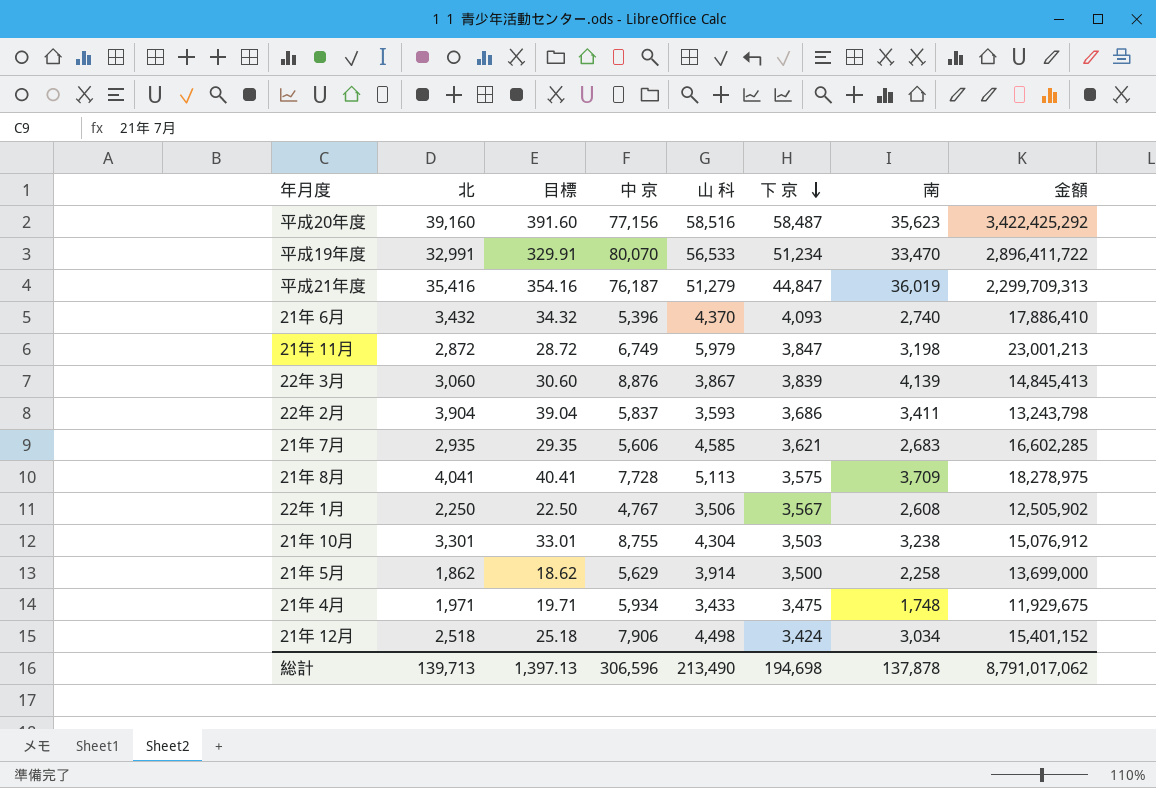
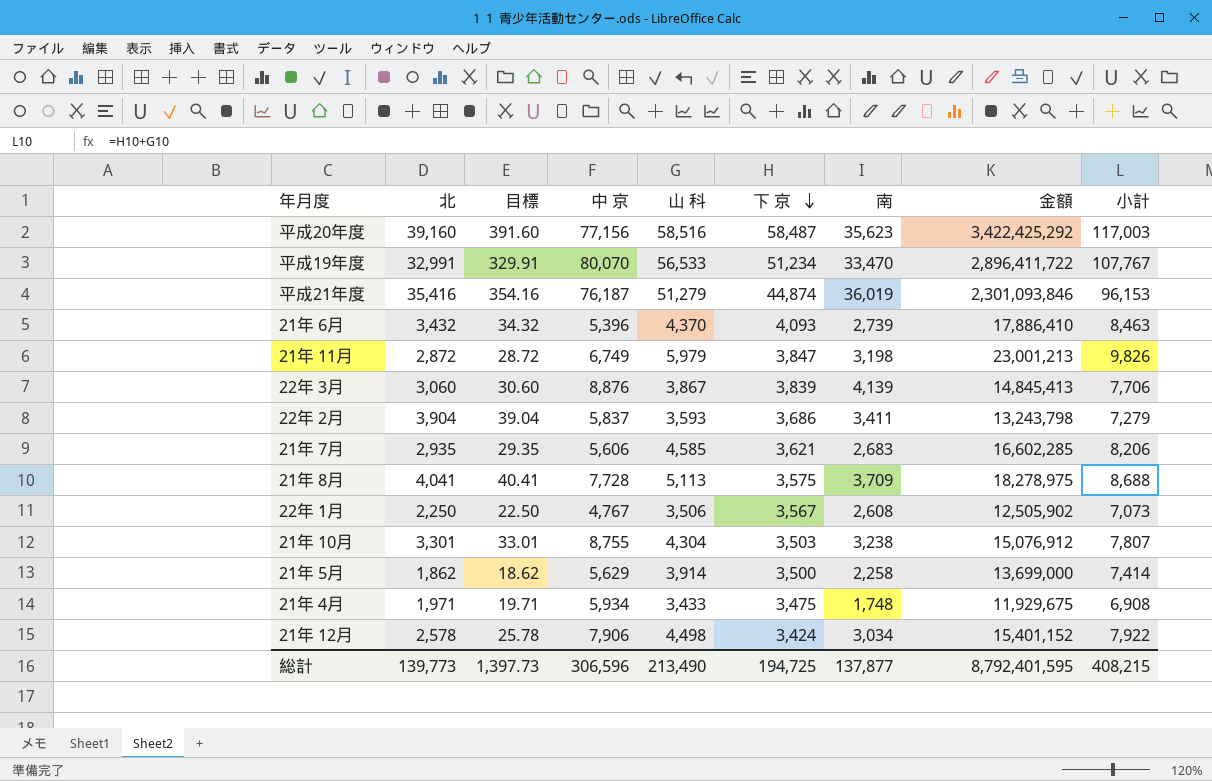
column 小計 | formula: none -> [山 科] + [下 京]
平成21年度 | 下 京: 44,847 -> 44,874
平成21年度 | 金額: 2,299,709,313 -> 2,301,093,846
21年 6月 | 南: 2,740 -> 2,739
21年 12月 | 北: 2,518 -> 2,578
21年 12月 | 目標: 25.18 -> 25.78
総計 | 北: 139,713 -> 139,773
総計 | 目標: 1,397.13 -> 1,397.73
総計 | 下 京: 194,698 -> 194,725
総計 | 南: 137,878 -> 137,877
総計 | 金額: 8,791,017,062 -> 8,792,401,595

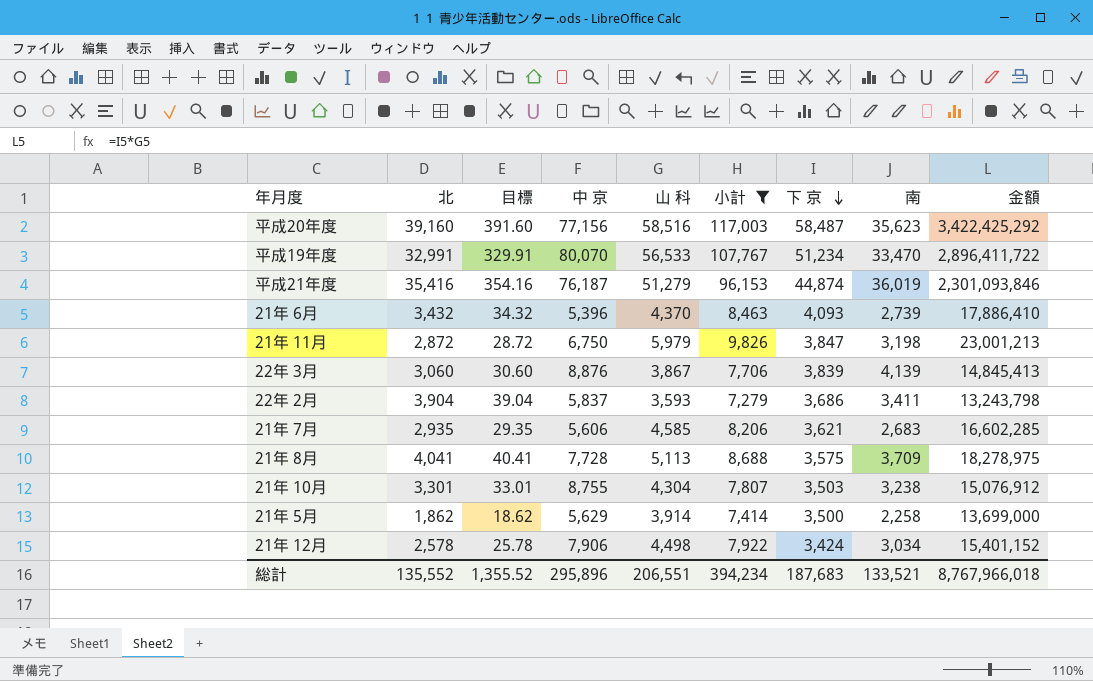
filter: none -> 小計 >= 7,279
column 小計 | position: 9 -> 6
21年 11月 | 中 京: 6,749 -> 6,750
総計 | 北: 139,773 -> 135,552
総計 | 目標: 1,397.73 -> 1,355.52
総計 | 中 京: 306,596 -> 295,896
総計 | 山 科: 213,490 -> 206,551
総計 | 小計: 408,215 -> 394,234
総計 | 下 京: 194,725 -> 187,683
総計 | 南: 137,877 -> 133,521
総計 | 金額: 8,792,401,595 -> 8,767,966,018

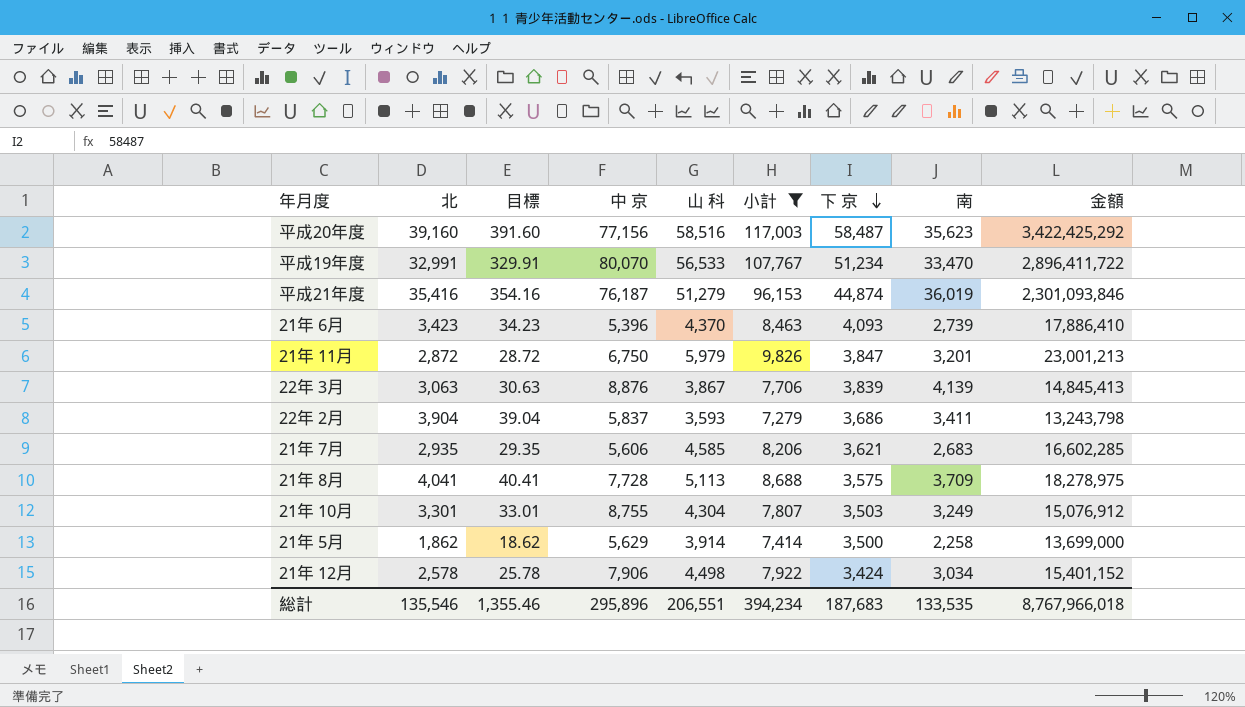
21年 6月 | 北: 3,432 -> 3,423
21年 6月 | 目標: 34.32 -> 34.23
21年 11月 | 南: 3,198 -> 3,201
22年 3月 | 北: 3,060 -> 3,063
22年 3月 | 目標: 30.60 -> 30.63
21年 10月 | 南: 3,238 -> 3,249
総計 | 北: 135,552 -> 135,546
総計 | 目標: 1,355.52 -> 1,355.46
総計 | 南: 133,521 -> 133,535

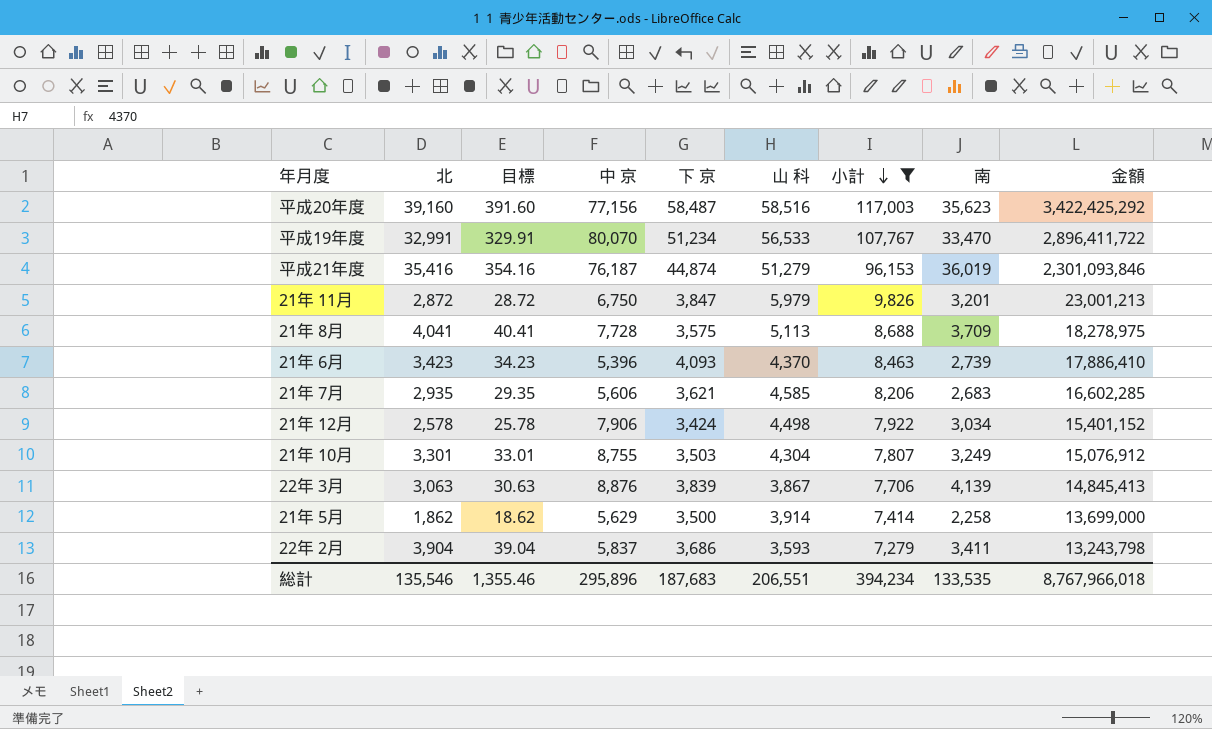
row order: 下 京 descending -> 小計 descending
column 下 京 | position: 7 -> 5

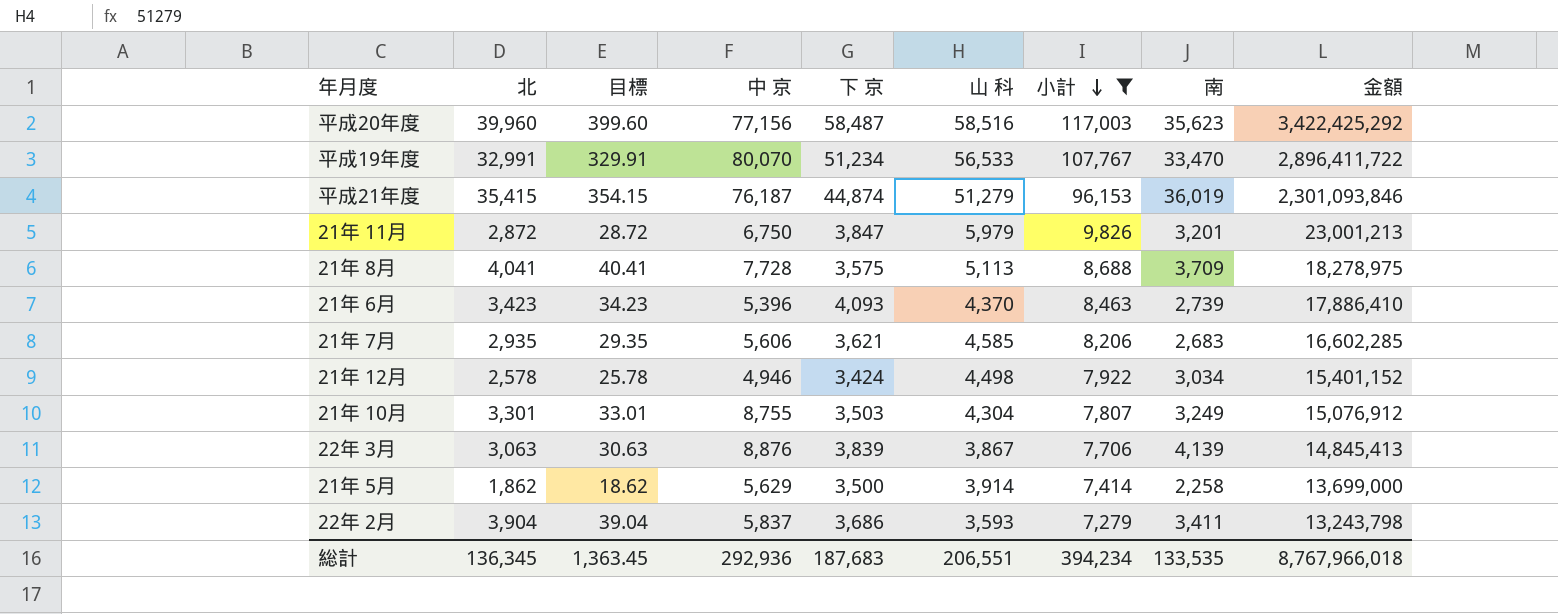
平成20年度 | 北: 39,160 -> 39,960
平成20年度 | 目標: 391.60 -> 399.60
平成21年度 | 北: 35,416 -> 35,415
平成21年度 | 目標: 354.16 -> 354.15
21年 12月 | 中 京: 7,906 -> 4,946
総計 | 北: 135,546 -> 136,345
総計 | 目標: 1,355.46 -> 1,363.45
総計 | 中 京: 295,896 -> 292,936

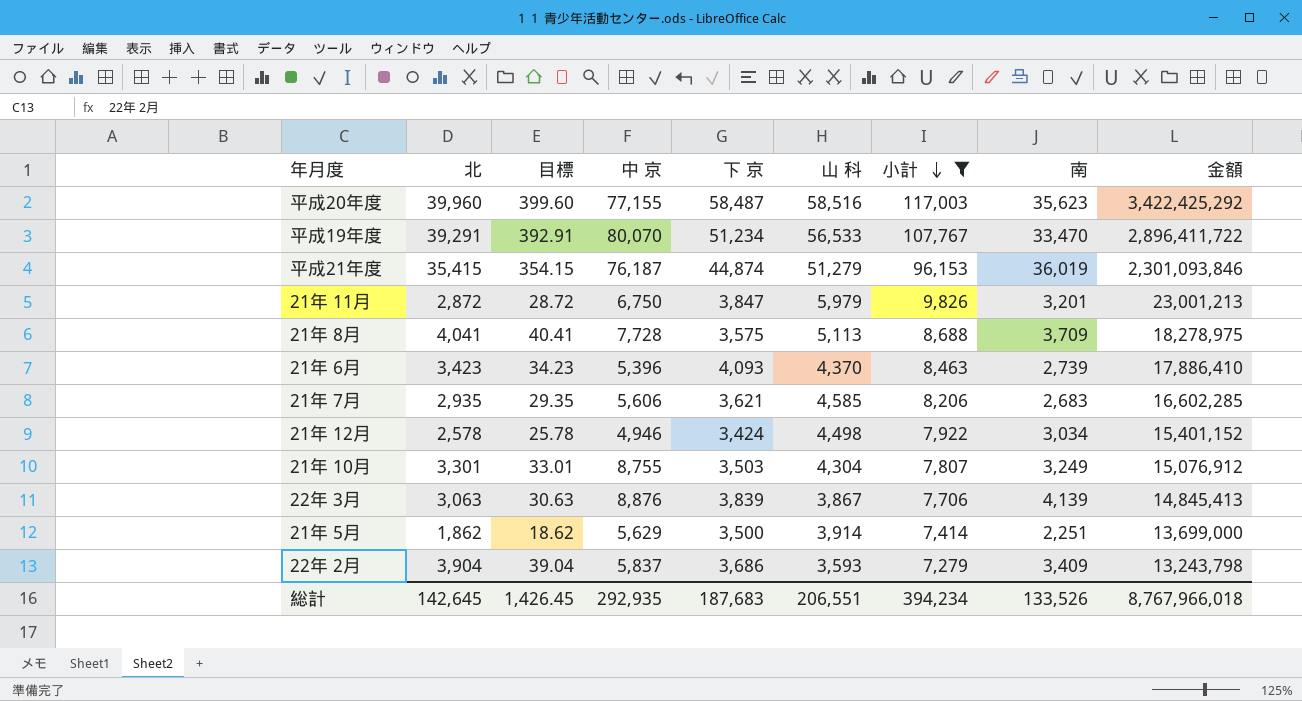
平成20年度 | 中 京: 77,156 -> 77,155
平成19年度 | 北: 32,991 -> 39,291
平成19年度 | 目標: 329.91 -> 392.91
21年 5月 | 南: 2,258 -> 2,251
22年 2月 | 南: 3,411 -> 3,409
総計 | 北: 136,345 -> 142,645
総計 | 目標: 1,363.45 -> 1,426.45
総計 | 中 京: 292,936 -> 292,935
総計 | 南: 133,535 -> 133,526

